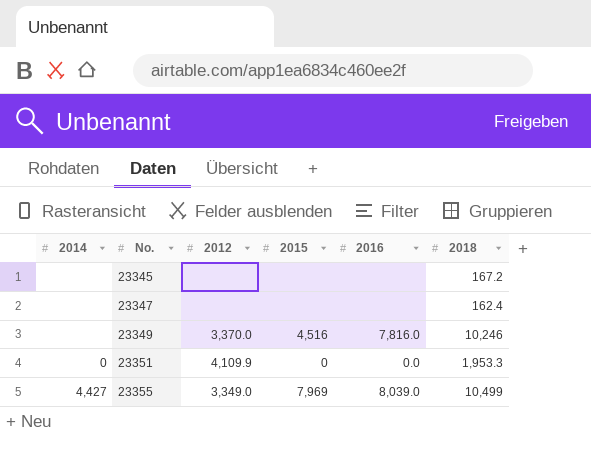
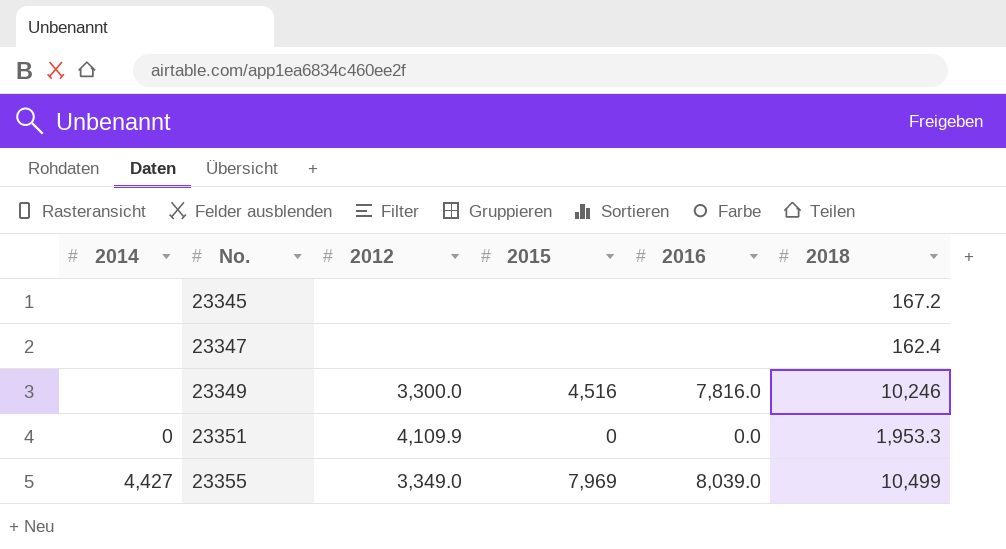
23349 | 2012: 3,370.0 -> 3,300.0

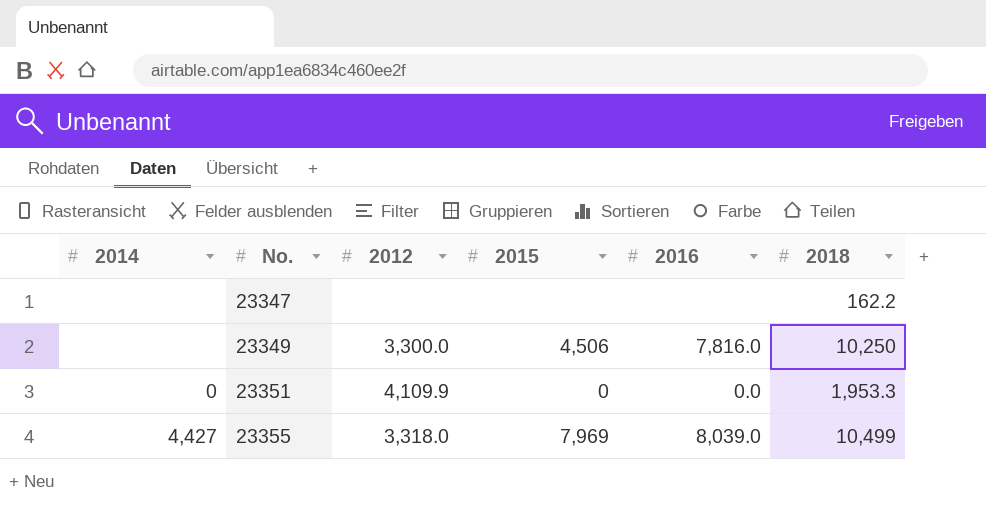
row 23345: none | none | none | none | 167.2 -> none
23347 | 2018: 162.4 -> 162.2
23349 | 2015: 4,516 -> 4,506
23349 | 2018: 10,246 -> 10,250
23355 | 2012: 3,349.0 -> 3,318.0

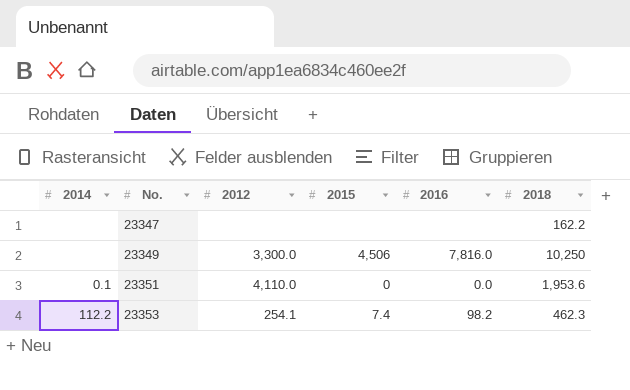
row 23355: 4,427 | 3,318.0 | 7,969 | 8,039.0 | 10,499 -> none
23351 | 2014: 0 -> 0.1
23351 | 2012: 4,109.9 -> 4,110.0
23351 | 2018: 1,953.3 -> 1,953.6
row 23353: none -> 112.2 | 254.1 | 7.4 | 98.2 | 462.3

